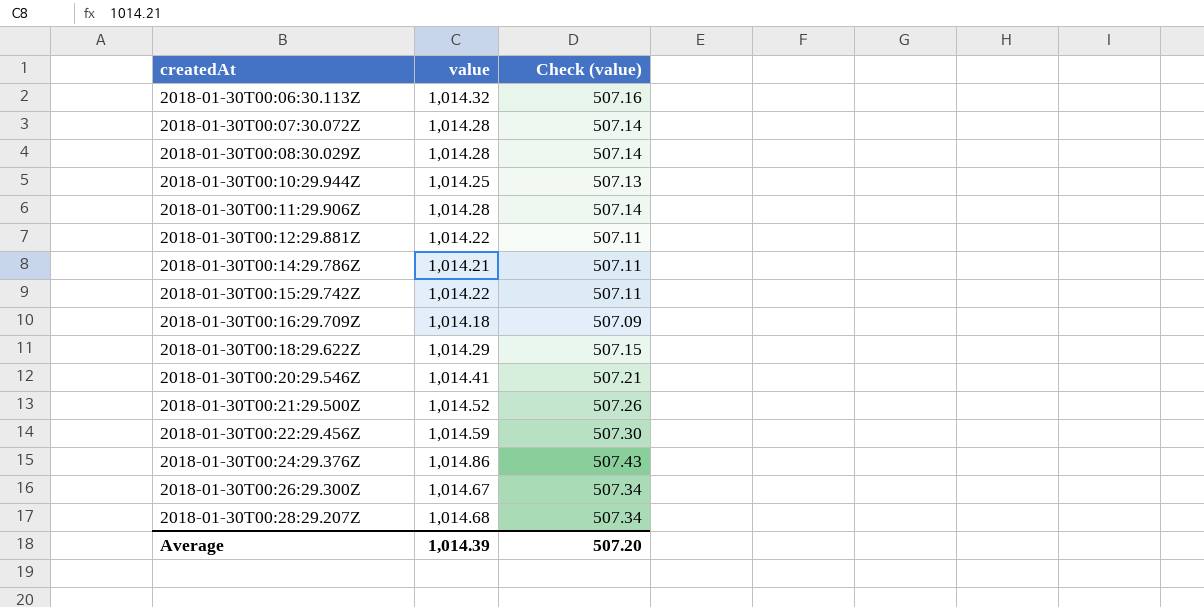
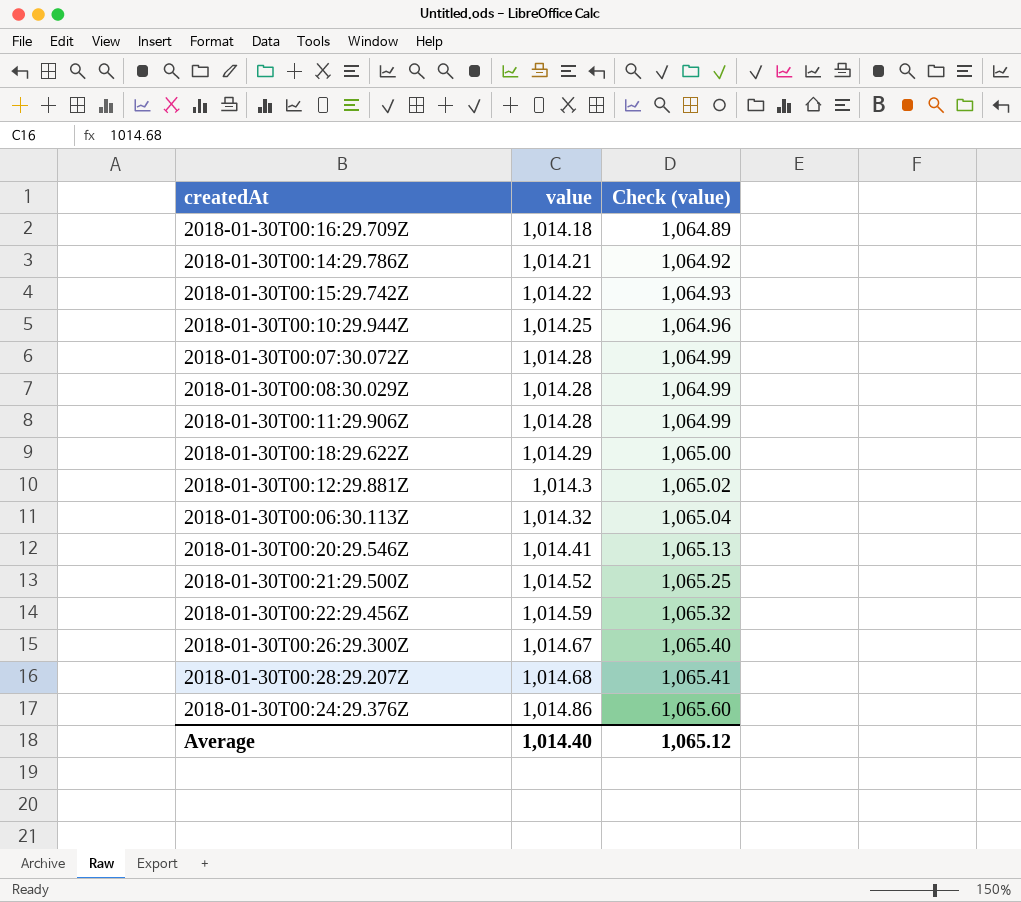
row order: createdAt ascending -> value ascending
column Check (value) | formula: [value] * 0.5 -> [value] * 1.05
2018-01-30T00:12:29.881Z | value: 1,014.22 -> 1,014.3
Average | value: 1,014.39 -> 1,014.40
Average | Check (value): 507.20 -> 1,065.12

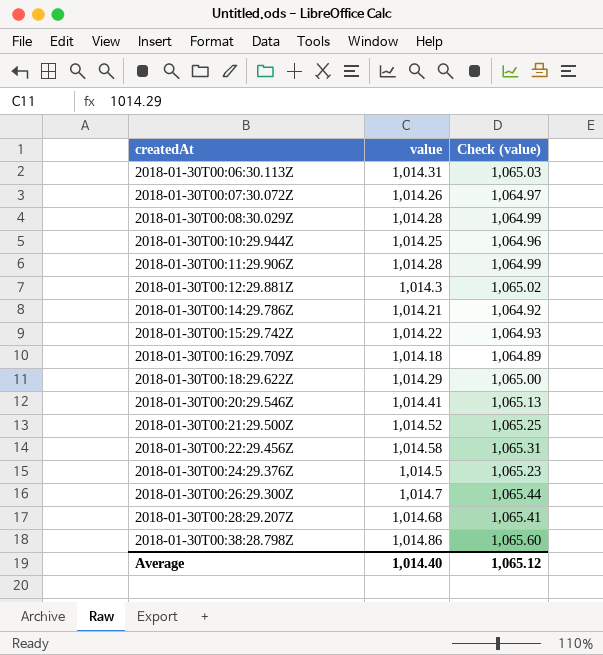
row order: value ascending -> createdAt ascending
2018-01-30T00:06:30.113Z | value: 1,014.32 -> 1,014.31
2018-01-30T00:06:30.113Z | Check (value): 1,065.04 -> 1,065.03
2018-01-30T00:07:30.072Z | value: 1,014.28 -> 1,014.26
2018-01-30T00:07:30.072Z | Check (value): 1,064.99 -> 1,064.97
2018-01-30T00:22:29.456Z | value: 1,014.59 -> 1,014.58
2018-01-30T00:22:29.456Z | Check (value): 1,065.32 -> 1,065.31
2018-01-30T00:24:29.376Z | value: 1,014.86 -> 1,014.5
2018-01-30T00:24:29.376Z | Check (value): 1,065.60 -> 1,065.23
2018-01-30T00:26:29.300Z | value: 1,014.67 -> 1,014.7
2018-01-30T00:26:29.300Z | Check (value): 1,065.40 -> 1,065.44
row 2018-01-30T00:38:28.798Z: none -> 1,014.86 | 1,065.60

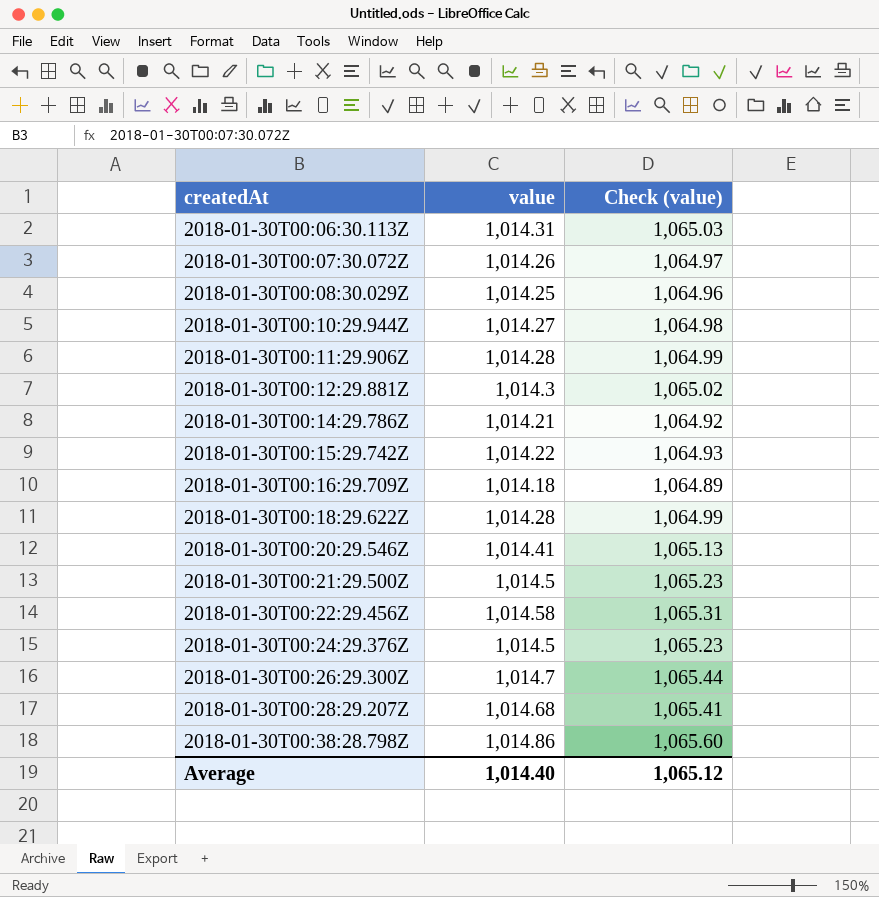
2018-01-30T00:08:30.029Z | value: 1,014.28 -> 1,014.25
2018-01-30T00:08:30.029Z | Check (value): 1,064.99 -> 1,064.96
2018-01-30T00:10:29.944Z | value: 1,014.25 -> 1,014.27
2018-01-30T00:10:29.944Z | Check (value): 1,064.96 -> 1,064.98
2018-01-30T00:18:29.622Z | value: 1,014.29 -> 1,014.28
2018-01-30T00:18:29.622Z | Check (value): 1,065.00 -> 1,064.99
2018-01-30T00:21:29.500Z | value: 1,014.52 -> 1,014.5
2018-01-30T00:21:29.500Z | Check (value): 1,065.25 -> 1,065.23

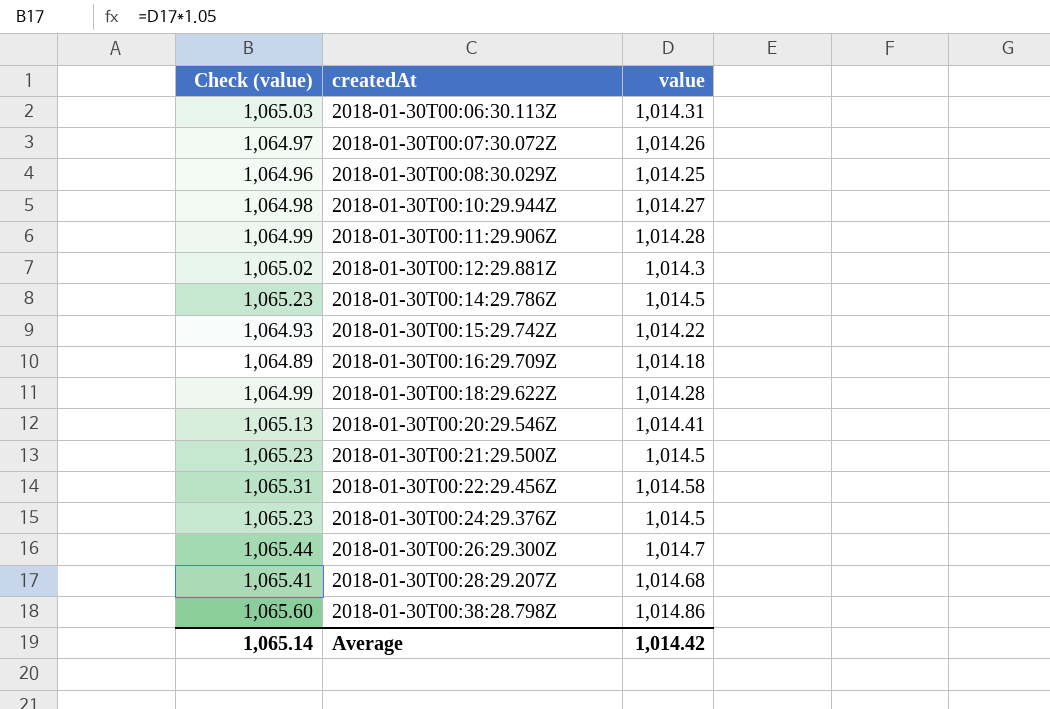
column Check (value) | position: 3 -> 1
2018-01-30T00:14:29.786Z | Check (value): 1,064.92 -> 1,065.23
2018-01-30T00:14:29.786Z | value: 1,014.21 -> 1,014.5
Average | Check (value): 1,065.12 -> 1,065.14
Average | value: 1,014.40 -> 1,014.42

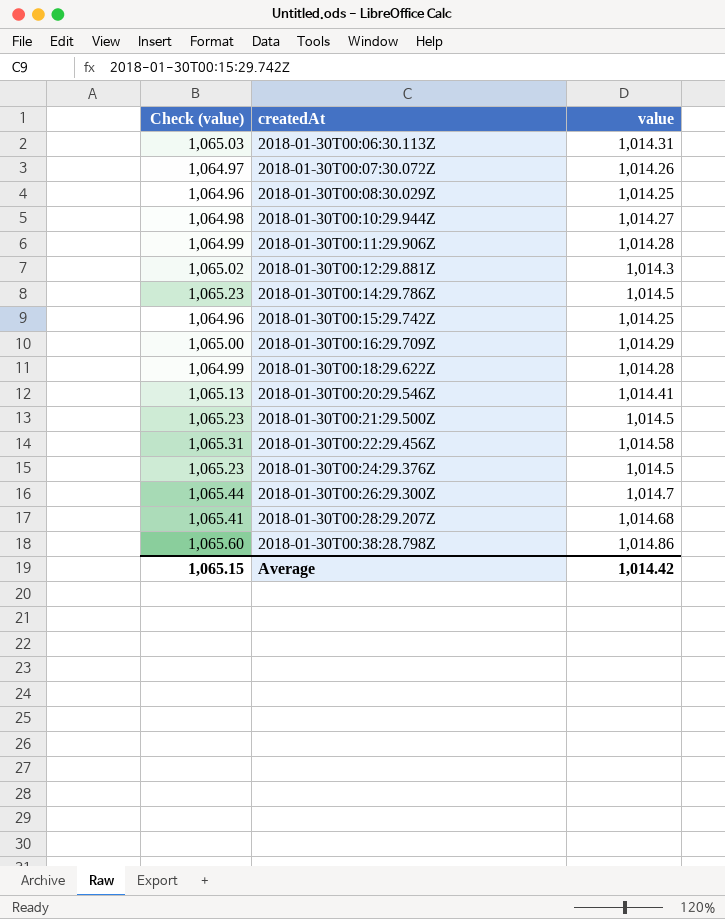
2018-01-30T00:15:29.742Z | Check (value): 1,064.93 -> 1,064.96
2018-01-30T00:15:29.742Z | value: 1,014.22 -> 1,014.25
2018-01-30T00:16:29.709Z | Check (value): 1,064.89 -> 1,065.00
2018-01-30T00:16:29.709Z | value: 1,014.18 -> 1,014.29
Average | Check (value): 1,065.14 -> 1,065.15

